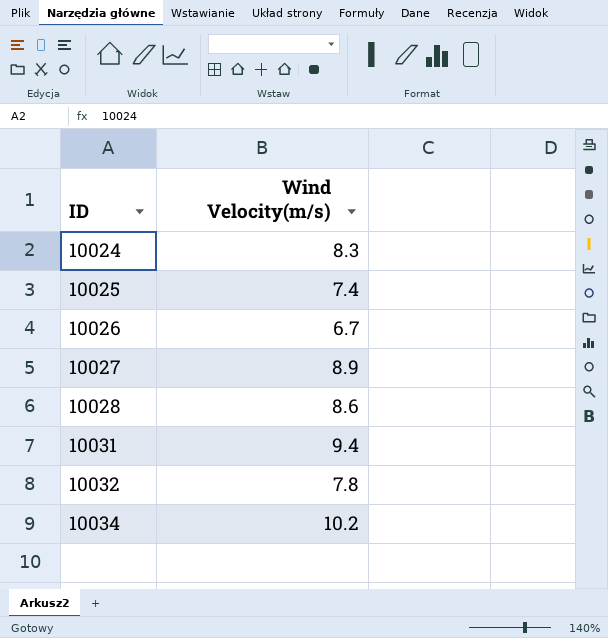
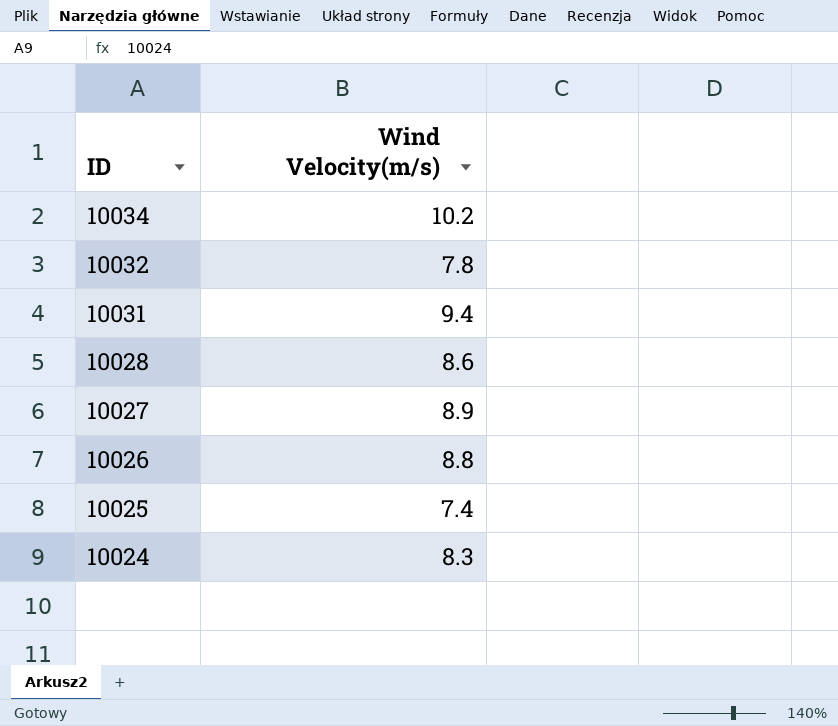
row order: ID ascending -> ID descending
10026 | Wind Velocity(m/s): 6.7 -> 8.8

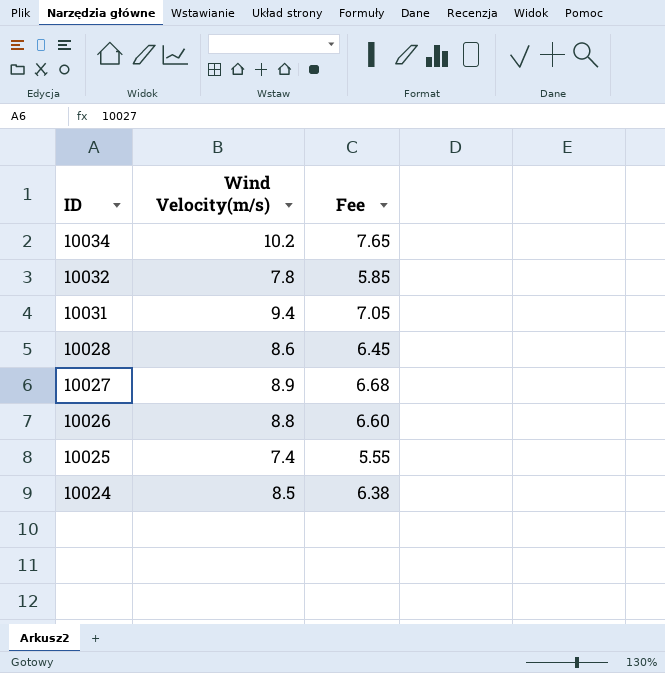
column Fee | formula: none -> [Wind Velocity(m/s)] * 0.75
10024 | Wind Velocity(m/s): 8.3 -> 8.5

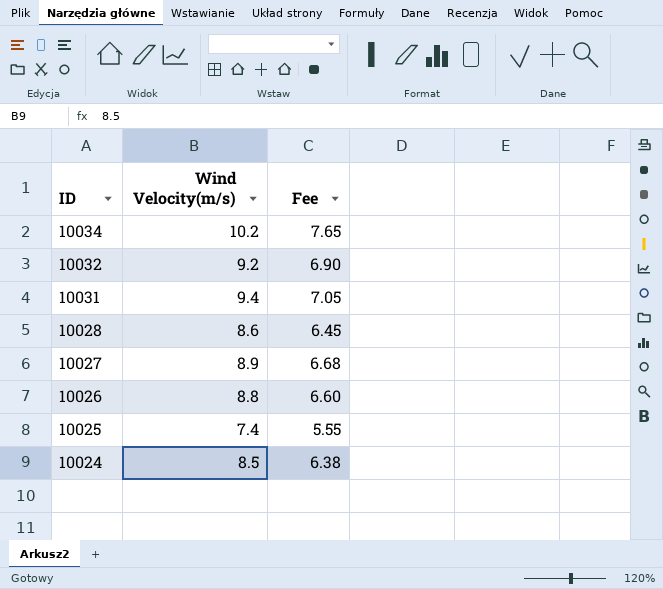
10032 | Wind Velocity(m/s): 7.8 -> 9.2
10032 | Fee: 5.85 -> 6.90

